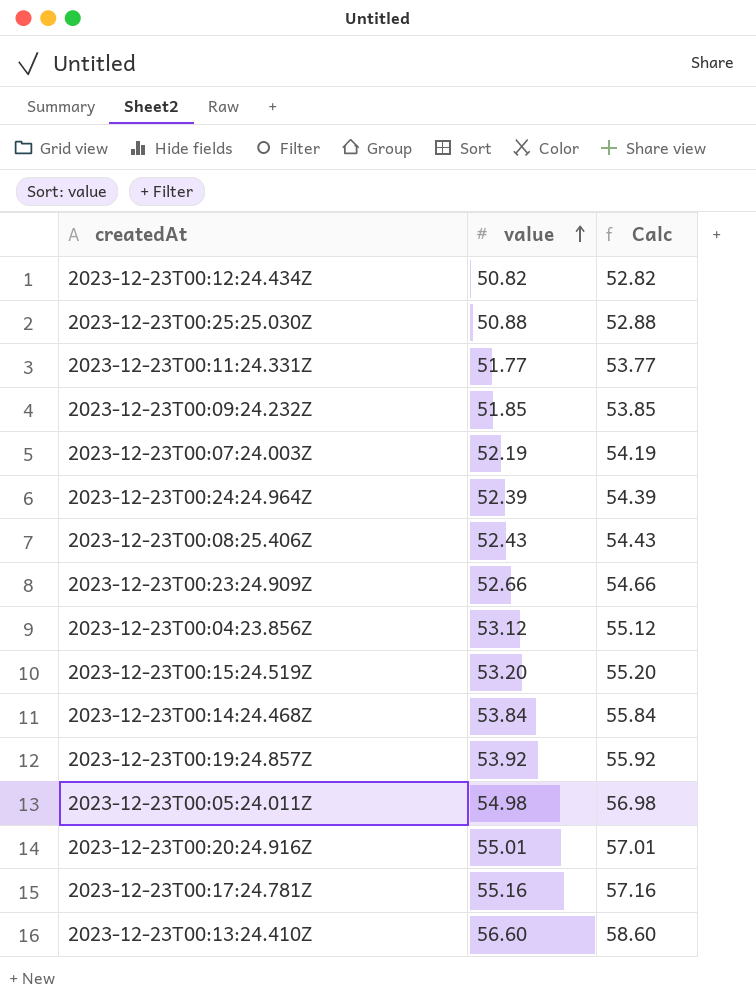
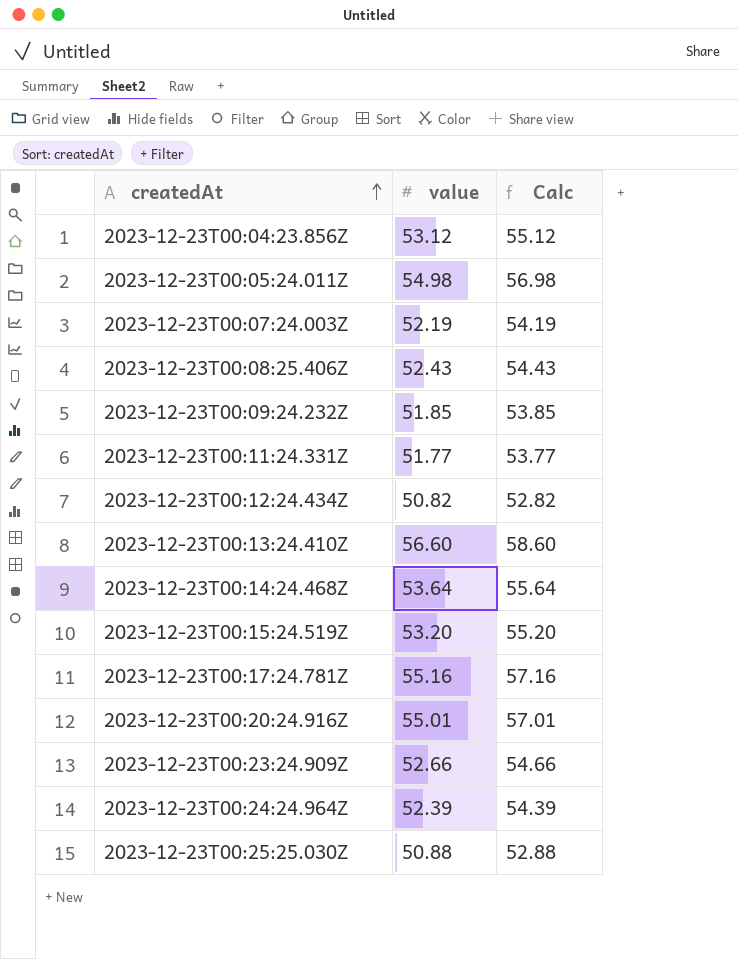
row order: value ascending -> createdAt ascending
row 2023-12-23T00:19:24.857Z: 53.92 | 55.92 -> none
2023-12-23T00:14:24.468Z | value: 53.84 -> 53.64
2023-12-23T00:14:24.468Z | Calc: 55.84 -> 55.64

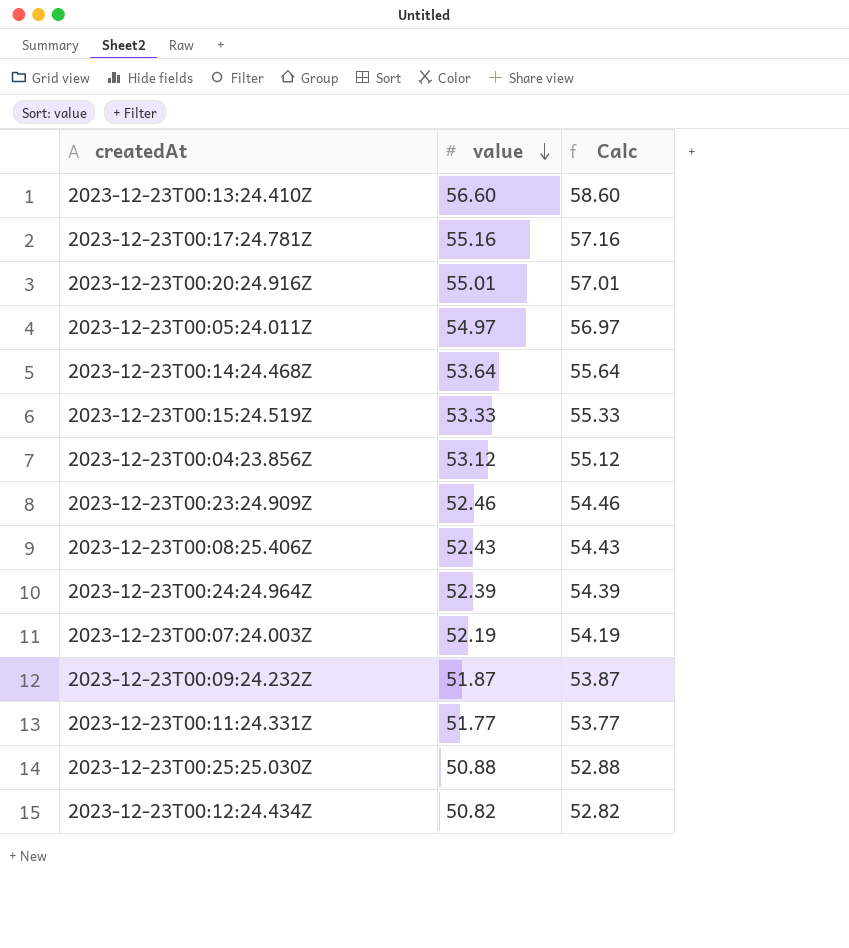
row order: createdAt ascending -> value descending
2023-12-23T00:05:24.011Z | value: 54.98 -> 54.97
2023-12-23T00:05:24.011Z | Calc: 56.98 -> 56.97
2023-12-23T00:15:24.519Z | value: 53.20 -> 53.33
2023-12-23T00:15:24.519Z | Calc: 55.20 -> 55.33
2023-12-23T00:23:24.909Z | value: 52.66 -> 52.46
2023-12-23T00:23:24.909Z | Calc: 54.66 -> 54.46
2023-12-23T00:09:24.232Z | value: 51.85 -> 51.87
2023-12-23T00:09:24.232Z | Calc: 53.85 -> 53.87

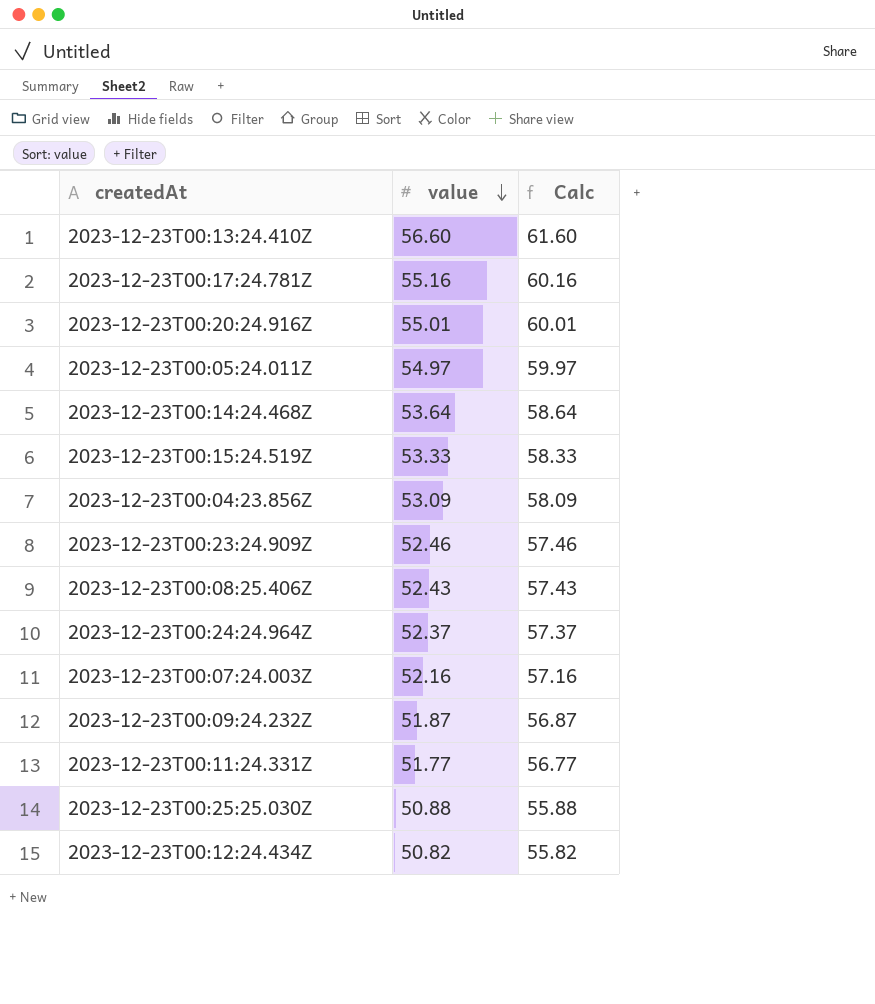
column Calc | formula: [value] + 2 -> [value] + 5
2023-12-23T00:04:23.856Z | value: 53.12 -> 53.09
2023-12-23T00:24:24.964Z | value: 52.39 -> 52.37
2023-12-23T00:07:24.003Z | value: 52.19 -> 52.16

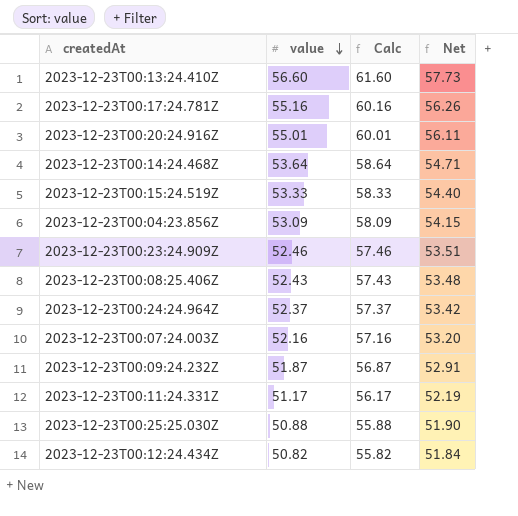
column Net | formula: none -> [value] * 1.02
row 2023-12-23T00:05:24.011Z: 54.97 | 59.97 -> none
2023-12-23T00:11:24.331Z | value: 51.77 -> 51.17
2023-12-23T00:11:24.331Z | Calc: 56.77 -> 56.17

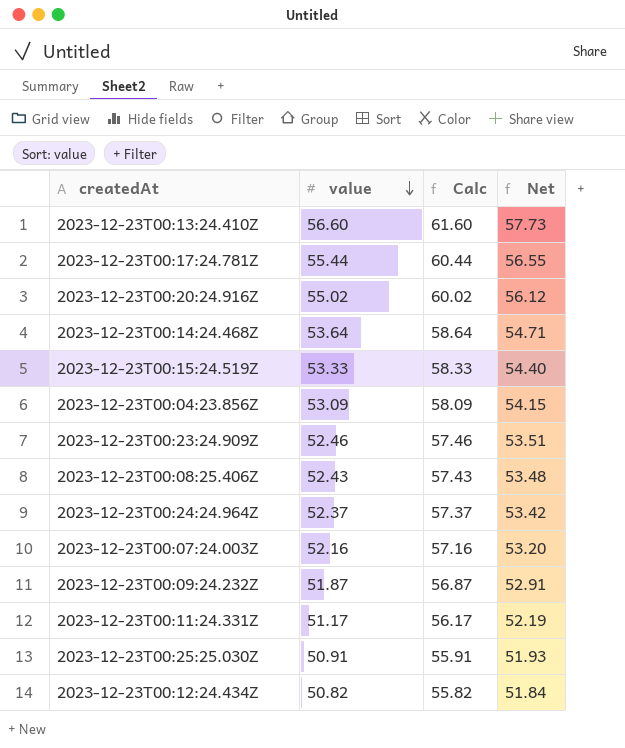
2023-12-23T00:17:24.781Z | value: 55.16 -> 55.44
2023-12-23T00:17:24.781Z | Calc: 60.16 -> 60.44
2023-12-23T00:17:24.781Z | Net: 56.26 -> 56.55
2023-12-23T00:20:24.916Z | value: 55.01 -> 55.02
2023-12-23T00:20:24.916Z | Calc: 60.01 -> 60.02
2023-12-23T00:20:24.916Z | Net: 56.11 -> 56.12
2023-12-23T00:25:25.030Z | value: 50.88 -> 50.91
2023-12-23T00:25:25.030Z | Calc: 55.88 -> 55.91
2023-12-23T00:25:25.030Z | Net: 51.90 -> 51.93

